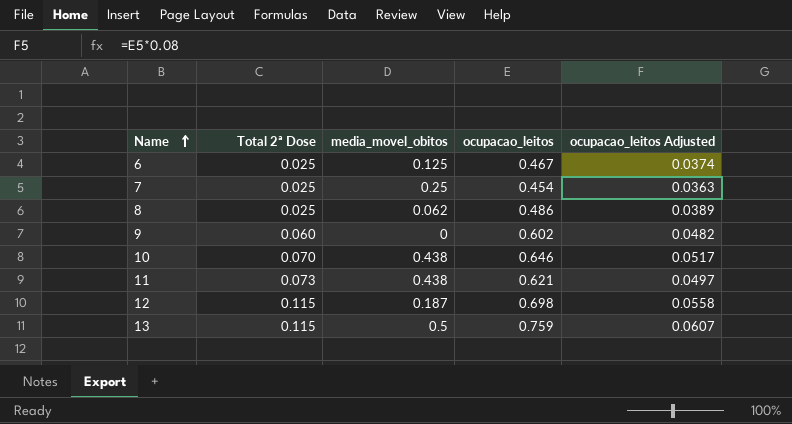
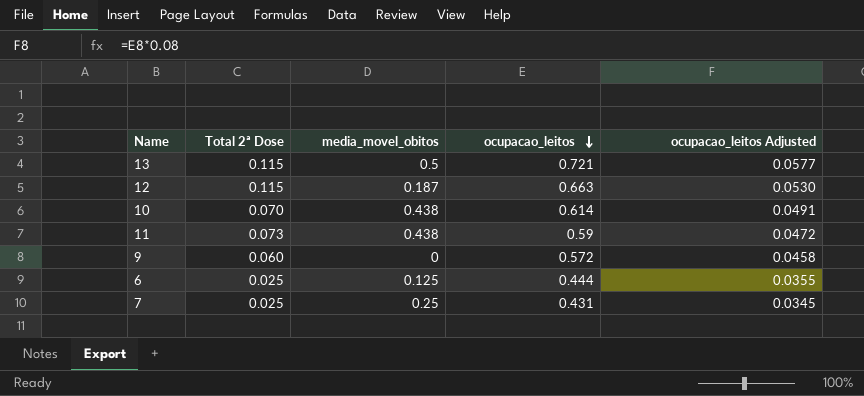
row order: Name ascending -> ocupacao_leitos descending
row 8: 0.025 | 0.062 | 0.486 | 0.0389 -> none
13 | ocupacao_leitos: 0.759 -> 0.721
13 | ocupacao_leitos Adjusted: 0.0607 -> 0.0577
12 | ocupacao_leitos: 0.698 -> 0.663
12 | ocupacao_leitos Adjusted: 0.0558 -> 0.0530
10 | ocupacao_leitos: 0.646 -> 0.614
10 | ocupacao_leitos Adjusted: 0.0517 -> 0.0491
11 | ocupacao_leitos: 0.621 -> 0.59
11 | ocupacao_leitos Adjusted: 0.0497 -> 0.0472
9 | ocupacao_leitos: 0.602 -> 0.572
9 | ocupacao_leitos Adjusted: 0.0482 -> 0.0458
6 | ocupacao_leitos: 0.467 -> 0.444
6 | ocupacao_leitos Adjusted: 0.0374 -> 0.0355
7 | ocupacao_leitos: 0.454 -> 0.431
7 | ocupacao_leitos Adjusted: 0.0363 -> 0.0345

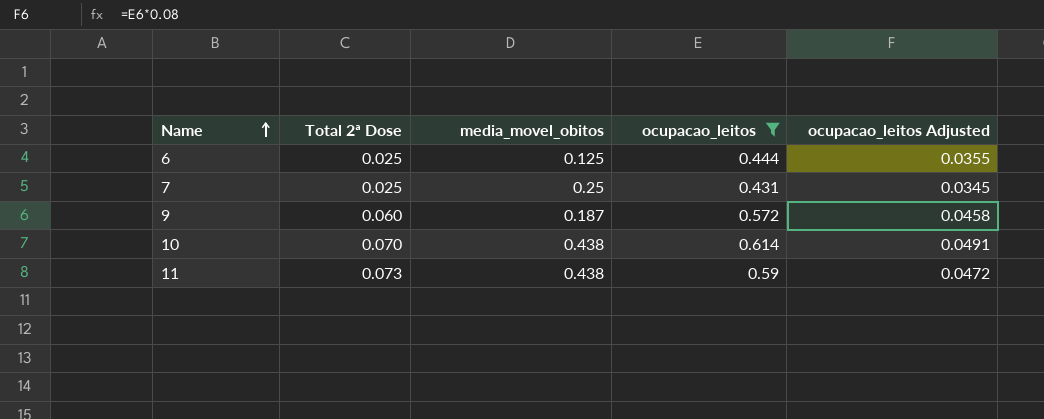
filter: none -> ocupacao_leitos <= 0.614
row order: ocupacao_leitos descending -> Name ascending
9 | media_movel_obitos: 0 -> 0.187

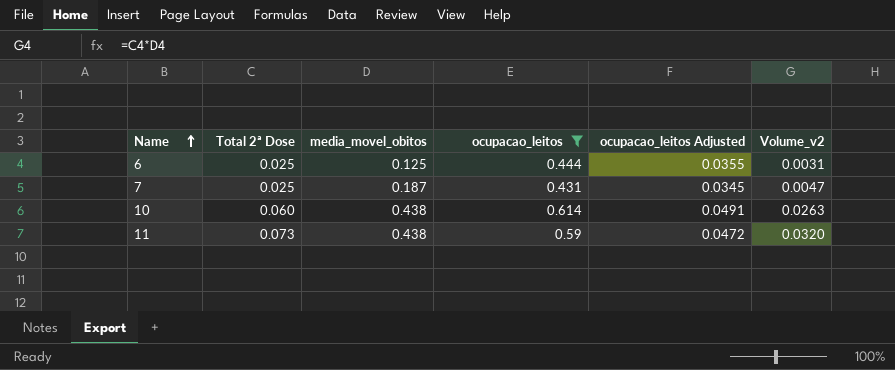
column Volume_v2 | formula: none -> [Total 2ª Dose] * [media_movel_obitos]
row 9: 0.060 | 0.187 | 0.572 | 0.0458 -> none
7 | media_movel_obitos: 0.25 -> 0.187
10 | Total 2ª Dose: 0.070 -> 0.060

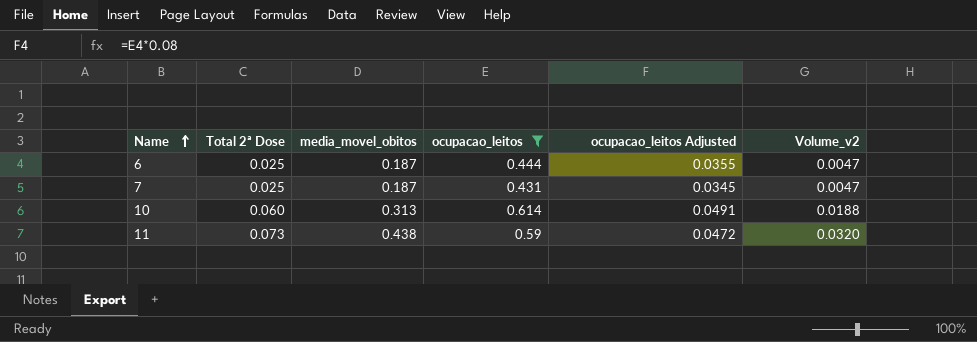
6 | media_movel_obitos: 0.125 -> 0.187
6 | Volume_v2: 0.0031 -> 0.0047
10 | media_movel_obitos: 0.438 -> 0.313
10 | Volume_v2: 0.0263 -> 0.0188

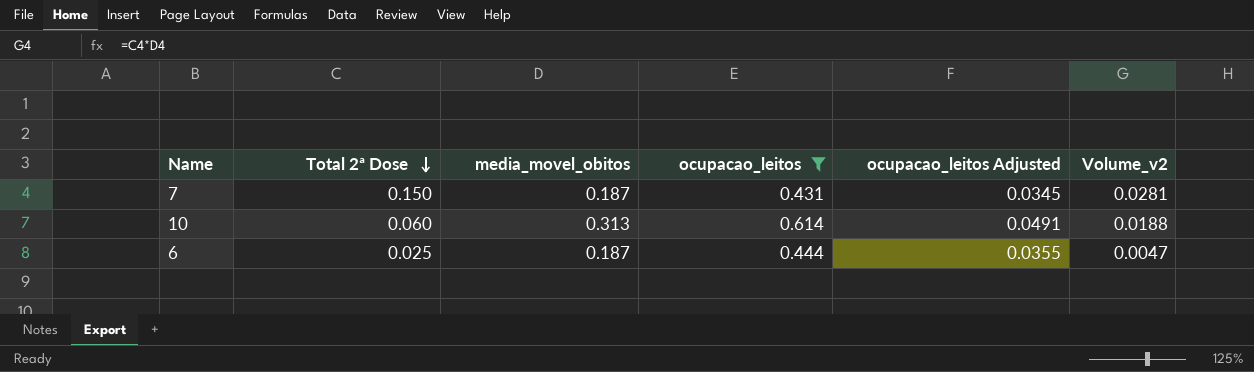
row order: Name ascending -> Total 2ª Dose descending
row 11: 0.073 | 0.438 | 0.59 | 0.0472 | 0.0320 -> none
7 | Total 2ª Dose: 0.025 -> 0.150
7 | Volume_v2: 0.0047 -> 0.0281

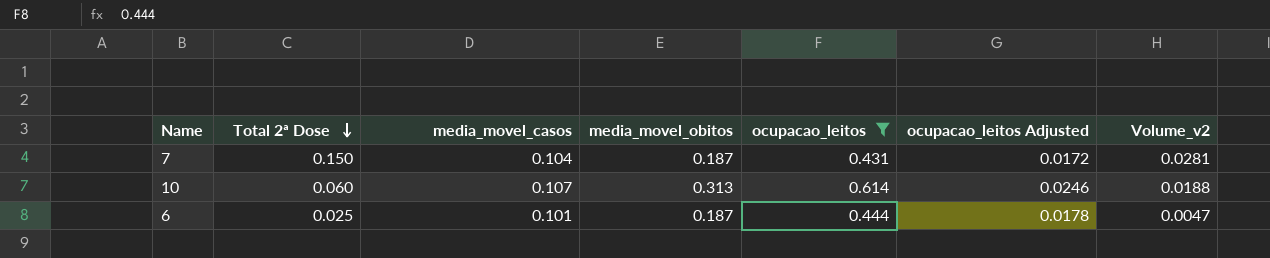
column media_movel_casos | position: none -> 3
column ocupacao_leitos Adjusted | formula: [ocupacao_leitos] * 0.08 -> [ocupacao_leitos] * 0.04

